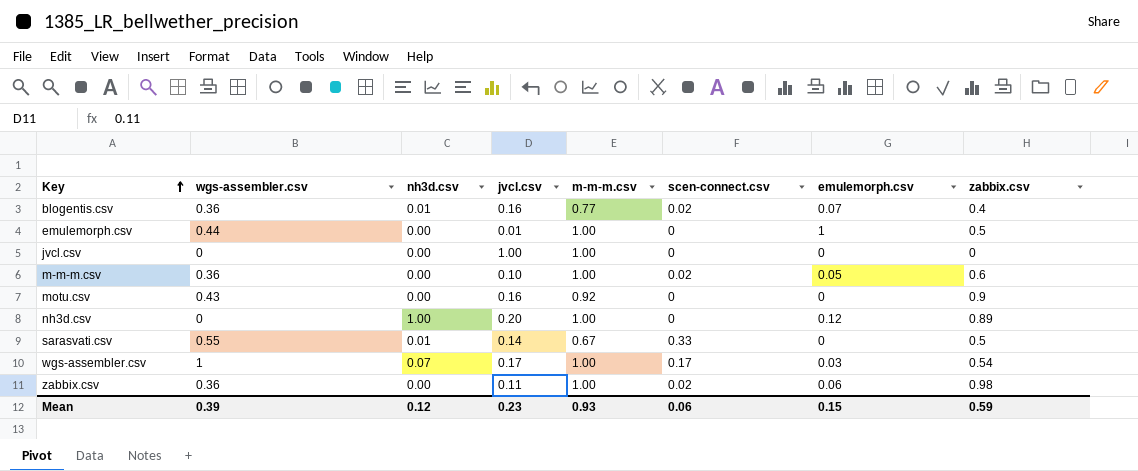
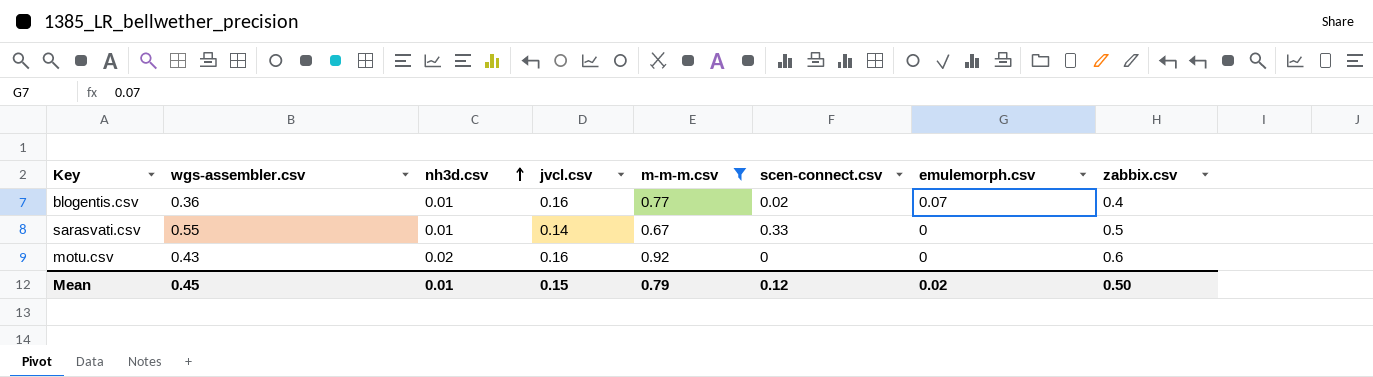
filter: none -> m-m-m.csv != 1.00
row order: Key ascending -> nh3d.csv ascending
motu.csv | nh3d.csv: 0.00 -> 0.02
motu.csv | zabbix.csv: 0.9 -> 0.6
Mean | wgs-assembler.csv: 0.39 -> 0.45
Mean | nh3d.csv: 0.12 -> 0.01
Mean | jvcl.csv: 0.23 -> 0.15
Mean | m-m-m.csv: 0.93 -> 0.79
Mean | scen-connect.csv: 0.06 -> 0.12
Mean | emulemorph.csv: 0.15 -> 0.02
Mean | zabbix.csv: 0.59 -> 0.50

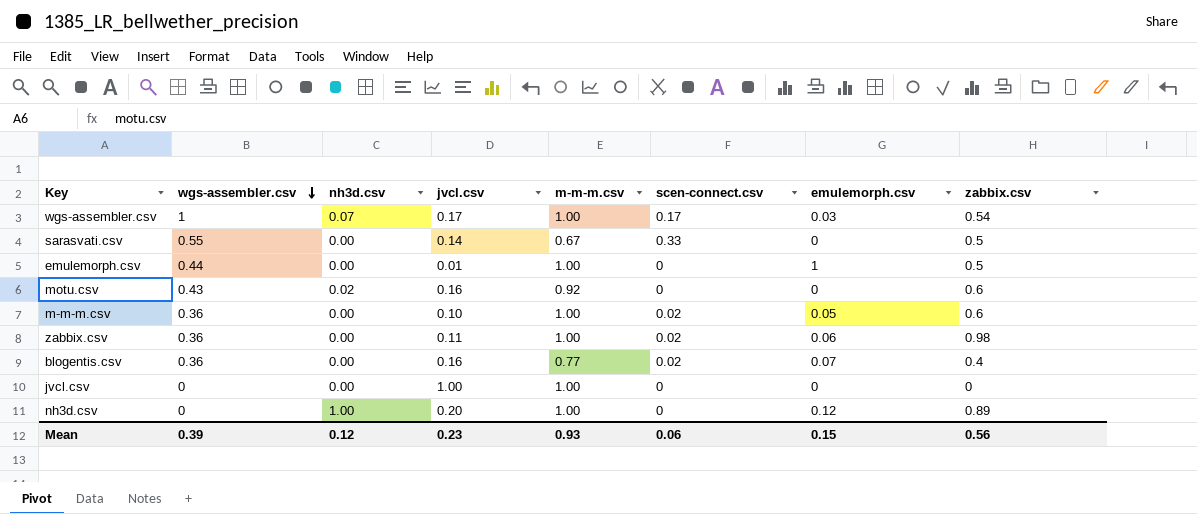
filter: m-m-m.csv != 1.00 -> none
row order: nh3d.csv ascending -> wgs-assembler.csv descending
sarasvati.csv | nh3d.csv: 0.01 -> 0.00
blogentis.csv | nh3d.csv: 0.01 -> 0.00
Mean | wgs-assembler.csv: 0.45 -> 0.39
Mean | nh3d.csv: 0.01 -> 0.12
Mean | jvcl.csv: 0.15 -> 0.23
Mean | m-m-m.csv: 0.79 -> 0.93
Mean | scen-connect.csv: 0.12 -> 0.06
Mean | emulemorph.csv: 0.02 -> 0.15
Mean | zabbix.csv: 0.50 -> 0.56

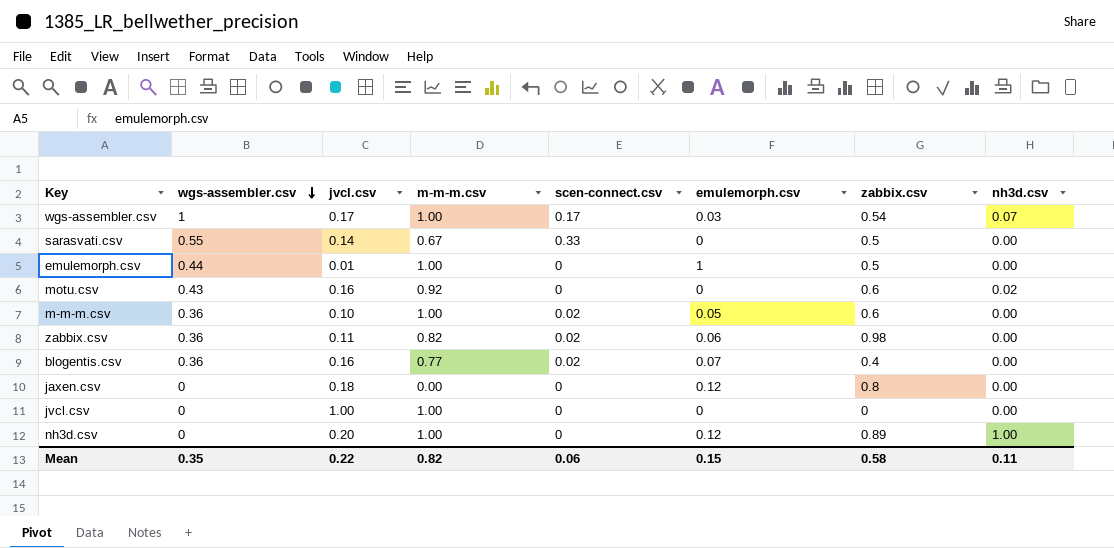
column nh3d.csv | position: 3 -> 8
zabbix.csv | m-m-m.csv: 1.00 -> 0.82
row jaxen.csv: none -> 0 | 0.18 | 0.00 | 0 | 0.12 | 0.8 | 0.00
Mean | wgs-assembler.csv: 0.39 -> 0.35
Mean | jvcl.csv: 0.23 -> 0.22
Mean | m-m-m.csv: 0.93 -> 0.82
Mean | zabbix.csv: 0.56 -> 0.58
Mean | nh3d.csv: 0.12 -> 0.11

